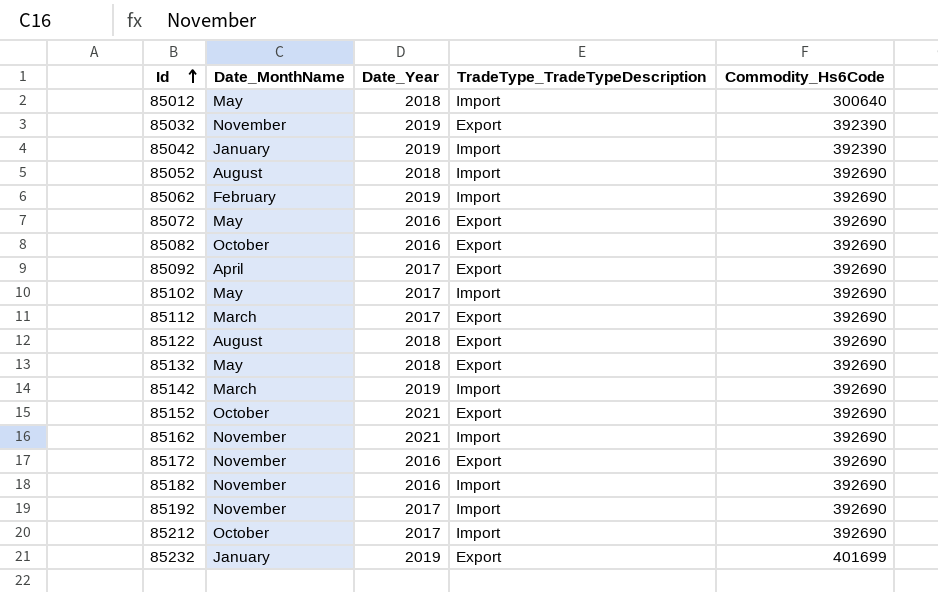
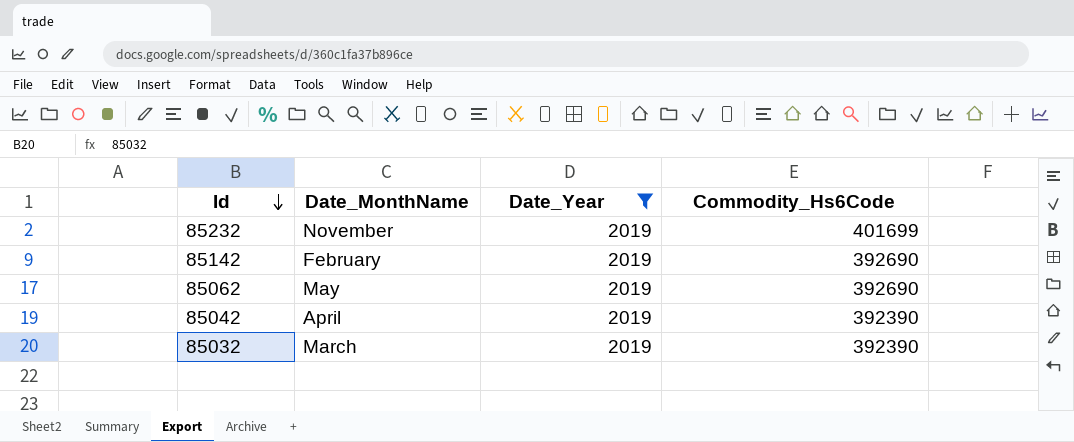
filter: none -> Date_Year = 2019
row order: Id ascending -> Id descending
column TradeType_TradeTypeDescription | position: 4 -> none
85232 | Date_MonthName: January -> November
85142 | Date_MonthName: March -> February
85062 | Date_MonthName: February -> May
85042 | Date_MonthName: January -> April
85032 | Date_MonthName: November -> March

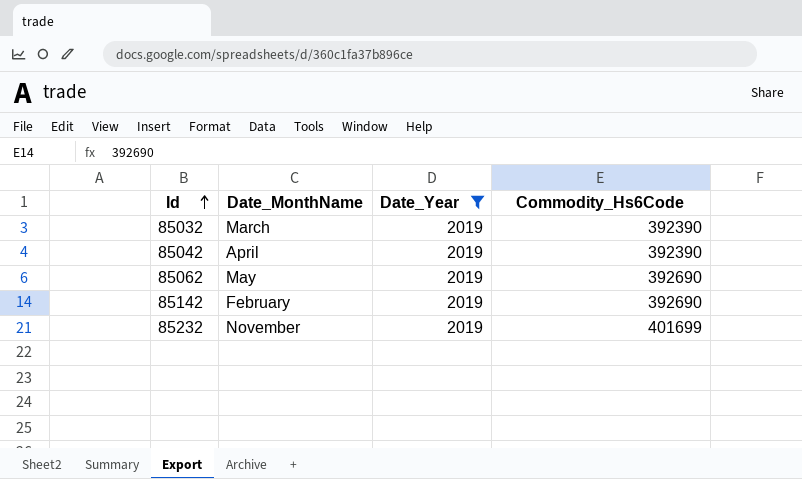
row order: Id descending -> Id ascending

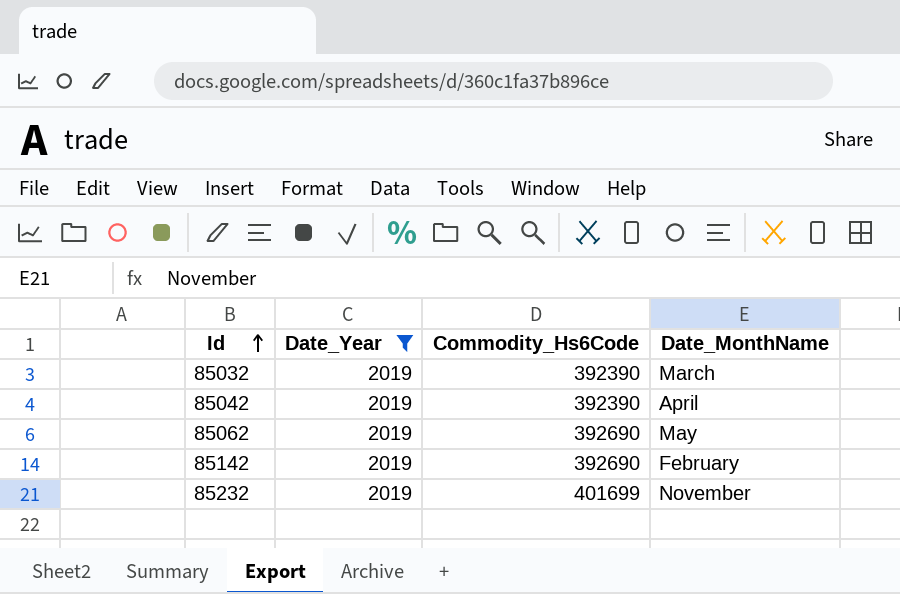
column Date_MonthName | position: 2 -> 4

